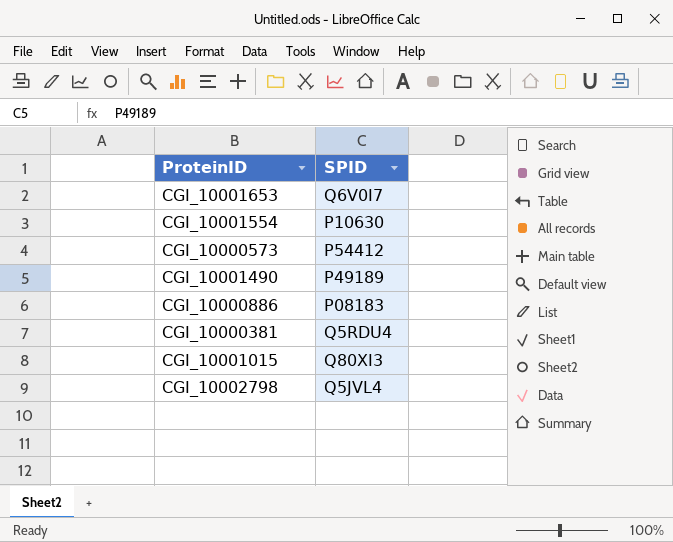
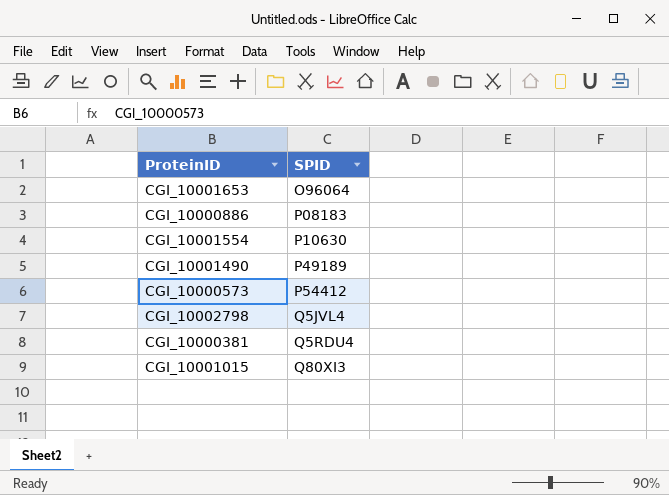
row order: none -> SPID ascending
CGI_10001653 | SPID: Q6V0I7 -> O96064

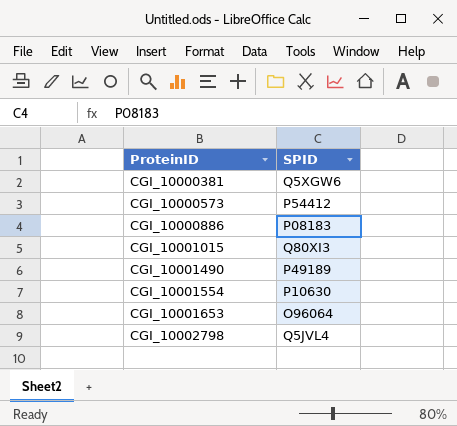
row order: SPID ascending -> ProteinID ascending
CGI_10000381 | SPID: Q5RDU4 -> Q5XGW6

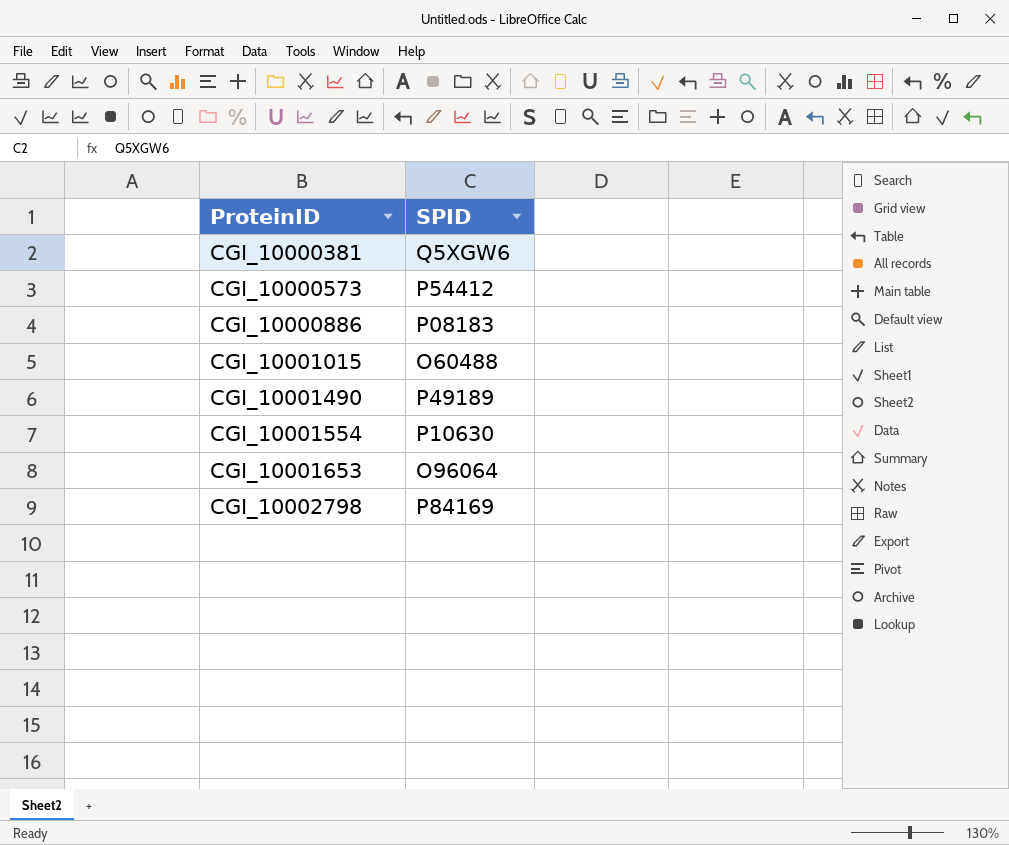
CGI_10001015 | SPID: Q80XI3 -> O60488
CGI_10002798 | SPID: Q5JVL4 -> P84169

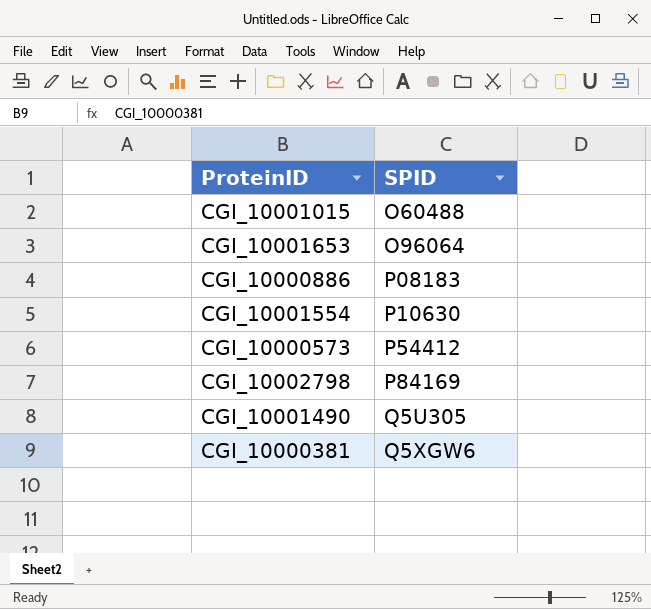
row order: ProteinID ascending -> SPID ascending
CGI_10001490 | SPID: P49189 -> Q5U305

